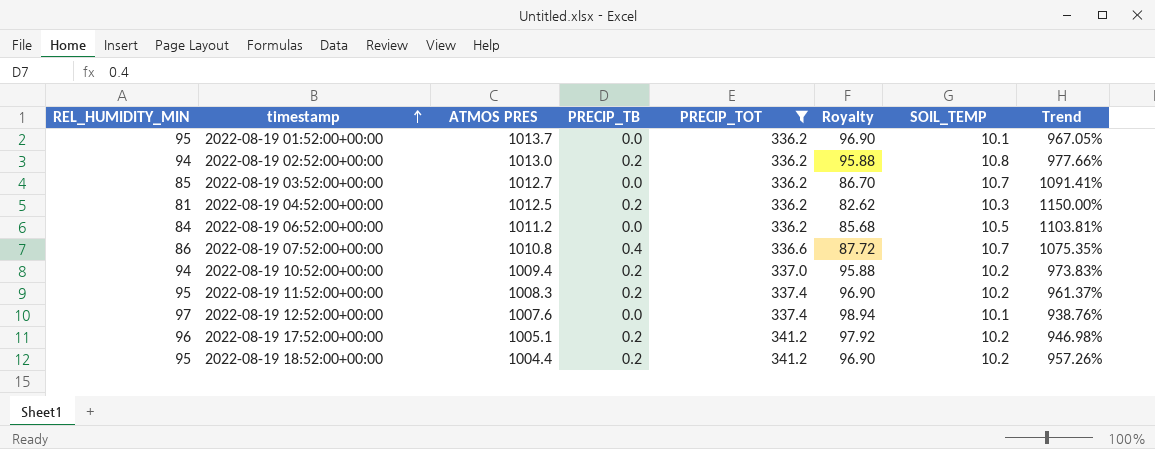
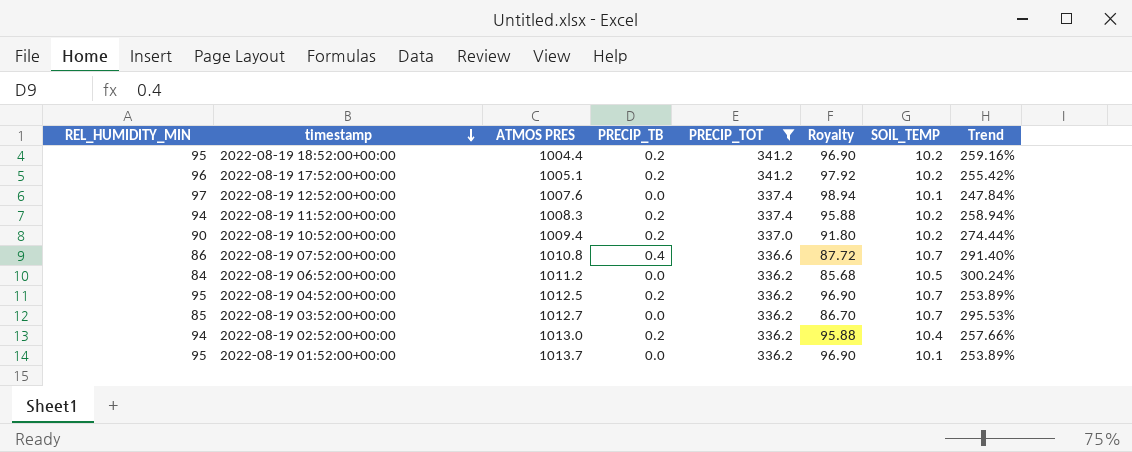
row order: timestamp ascending -> timestamp descending
column Trend | formula: ([ATMOS PRES] - [REL_HUMIDITY_MIN]) / [REL_HUMIDITY_MIN] -> ([PRECIP_TOT] - [REL_HUMIDITY_MIN]) / [REL_HUMIDITY_MIN]
2022-08-19 11:52:00+00:00 | REL_HUMIDITY_MIN: 95 -> 94
2022-08-19 11:52:00+00:00 | Royalty: 96.90 -> 95.88
2022-08-19 10:52:00+00:00 | REL_HUMIDITY_MIN: 94 -> 90
2022-08-19 10:52:00+00:00 | Royalty: 95.88 -> 91.80
2022-08-19 04:52:00+00:00 | REL_HUMIDITY_MIN: 81 -> 95
2022-08-19 04:52:00+00:00 | Royalty: 82.62 -> 96.90
2022-08-19 04:52:00+00:00 | SOIL_TEMP: 10.3 -> 10.7
2022-08-19 02:52:00+00:00 | SOIL_TEMP: 10.8 -> 10.4

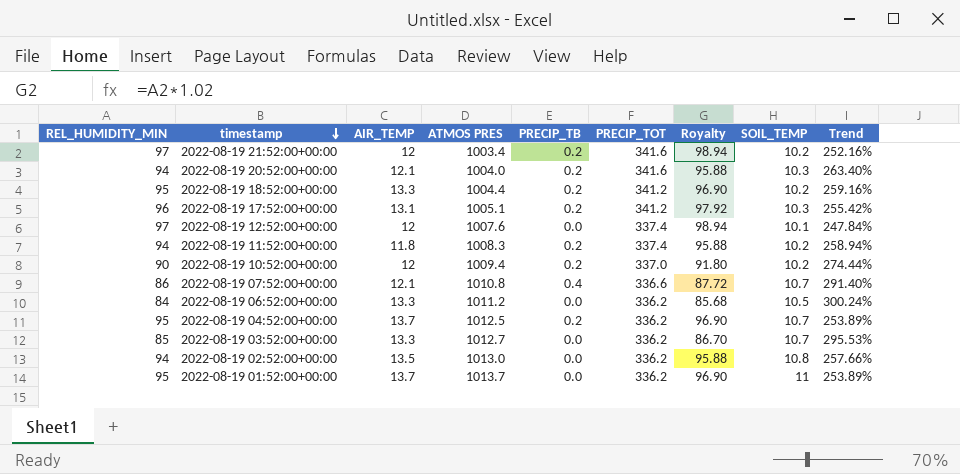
filter: PRECIP_TOT != 341.6 -> none
column AIR_TEMP | position: none -> 3
2022-08-19 17:52:00+00:00 | SOIL_TEMP: 10.2 -> 10.3
2022-08-19 02:52:00+00:00 | PRECIP_TB: 0.2 -> 0.0
2022-08-19 02:52:00+00:00 | SOIL_TEMP: 10.4 -> 10.8
2022-08-19 01:52:00+00:00 | SOIL_TEMP: 10.1 -> 11

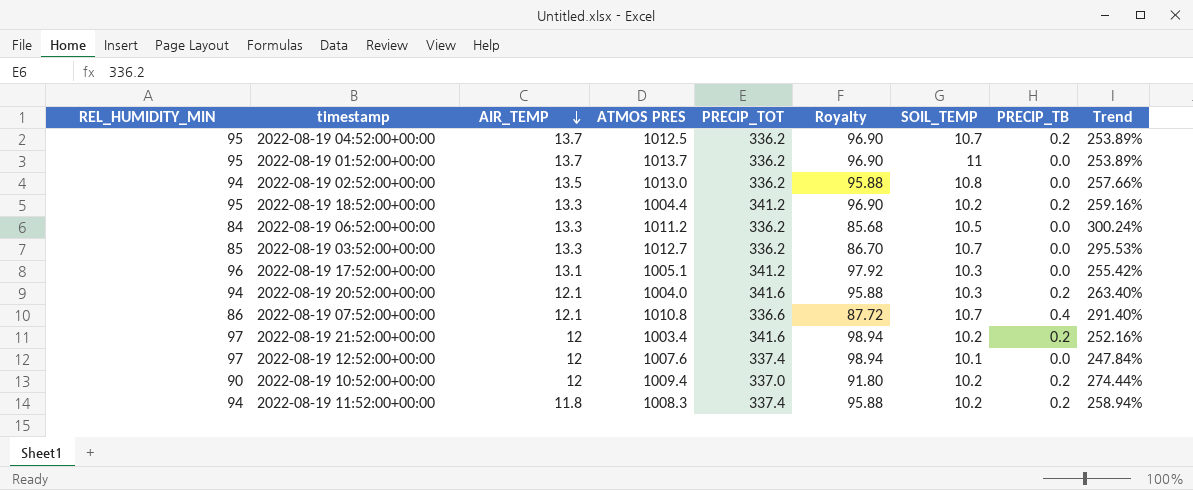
row order: timestamp descending -> AIR_TEMP descending
column PRECIP_TB | position: 5 -> 8
2022-08-19 17:52:00+00:00 | PRECIP_TB: 0.2 -> 0.0

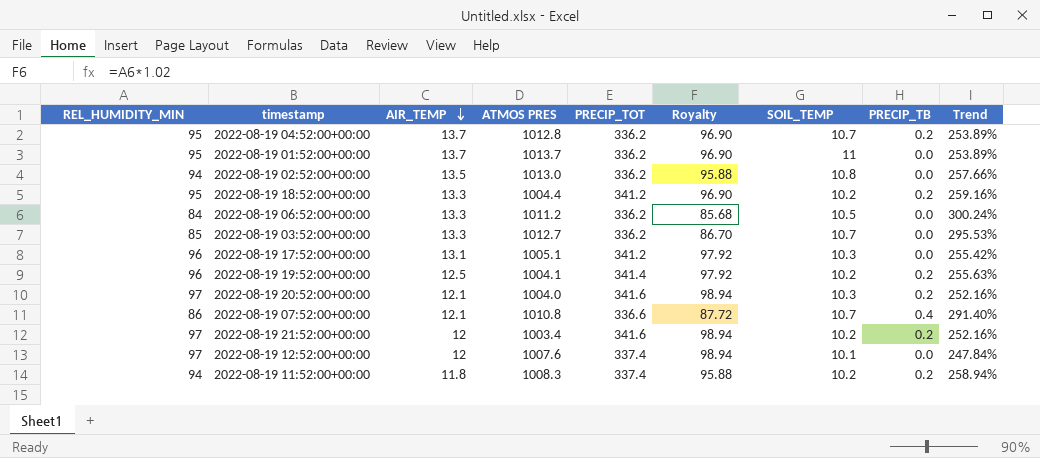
row 2022-08-19 10:52:00+00:00: 90 | 12 | 1009.4 | 337.0 | 91.80 | 10.2 | 0.2 | 274.44% -> none
2022-08-19 04:52:00+00:00 | ATMOS PRES: 1012.5 -> 1012.8
row 2022-08-19 19:52:00+00:00: none -> 96 | 12.5 | 1004.1 | 341.4 | 97.92 | 10.2 | 0.2 | 255.63%
2022-08-19 20:52:00+00:00 | REL_HUMIDITY_MIN: 94 -> 97
2022-08-19 20:52:00+00:00 | Royalty: 95.88 -> 98.94
2022-08-19 20:52:00+00:00 | Trend: 263.40% -> 252.16%

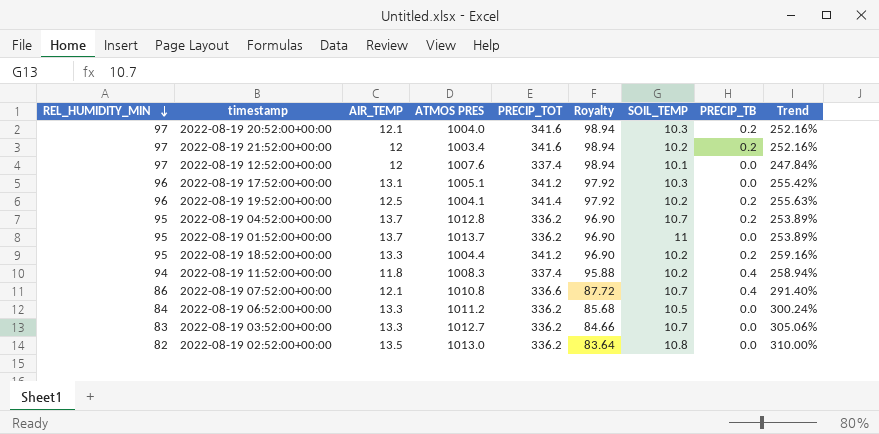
row order: AIR_TEMP descending -> REL_HUMIDITY_MIN descending
2022-08-19 11:52:00+00:00 | PRECIP_TB: 0.2 -> 0.4
2022-08-19 03:52:00+00:00 | REL_HUMIDITY_MIN: 85 -> 83
2022-08-19 03:52:00+00:00 | Royalty: 86.70 -> 84.66
2022-08-19 03:52:00+00:00 | Trend: 295.53% -> 305.06%
2022-08-19 02:52:00+00:00 | REL_HUMIDITY_MIN: 94 -> 82
2022-08-19 02:52:00+00:00 | Royalty: 95.88 -> 83.64
2022-08-19 02:52:00+00:00 | Trend: 257.66% -> 310.00%

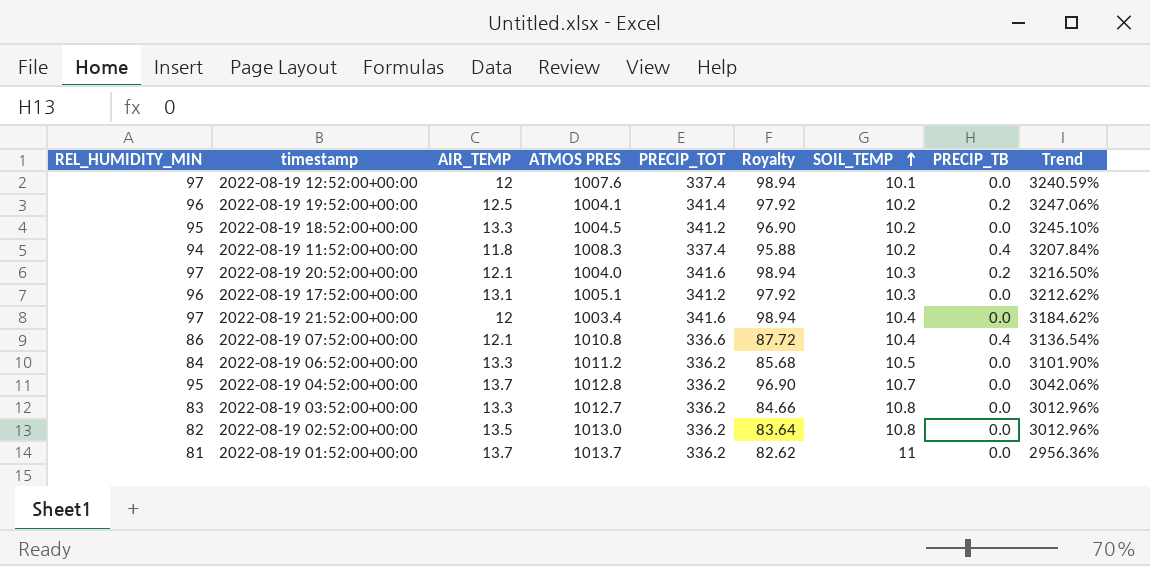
row order: REL_HUMIDITY_MIN descending -> SOIL_TEMP ascending
column Trend | formula: ([PRECIP_TOT] - [REL_HUMIDITY_MIN]) / [REL_HUMIDITY_MIN] -> ([PRECIP_TOT] - [SOIL_TEMP]) / [SOIL_TEMP]
2022-08-19 18:52:00+00:00 | ATMOS PRES: 1004.4 -> 1004.5
2022-08-19 18:52:00+00:00 | PRECIP_TB: 0.2 -> 0.0
2022-08-19 21:52:00+00:00 | SOIL_TEMP: 10.2 -> 10.4
2022-08-19 21:52:00+00:00 | PRECIP_TB: 0.2 -> 0.0
2022-08-19 07:52:00+00:00 | SOIL_TEMP: 10.7 -> 10.4
2022-08-19 04:52:00+00:00 | PRECIP_TB: 0.2 -> 0.0
2022-08-19 03:52:00+00:00 | SOIL_TEMP: 10.7 -> 10.8
2022-08-19 01:52:00+00:00 | REL_HUMIDITY_MIN: 95 -> 81
2022-08-19 01:52:00+00:00 | Royalty: 96.90 -> 82.62

